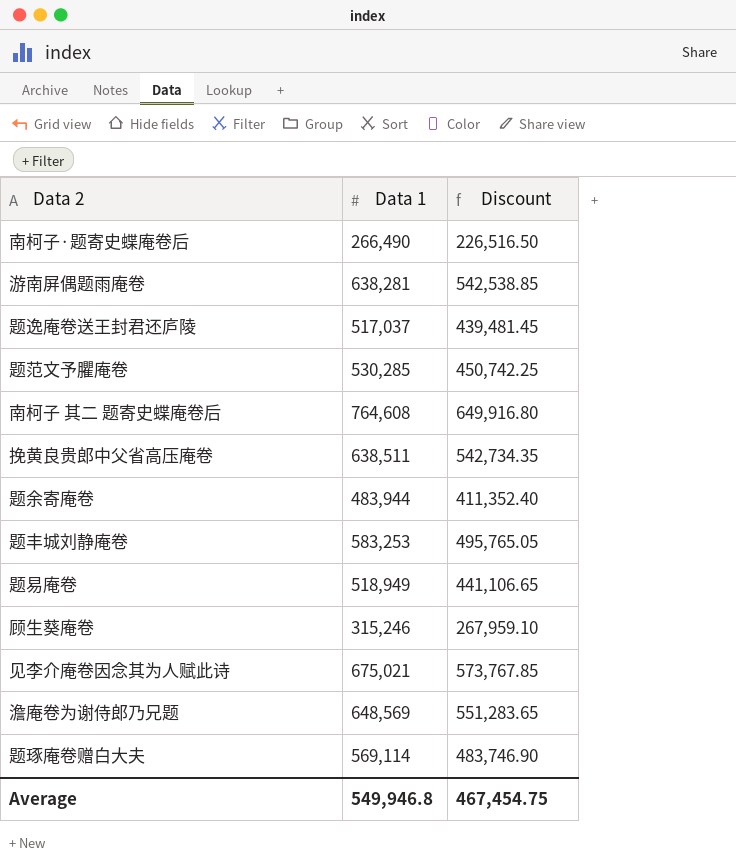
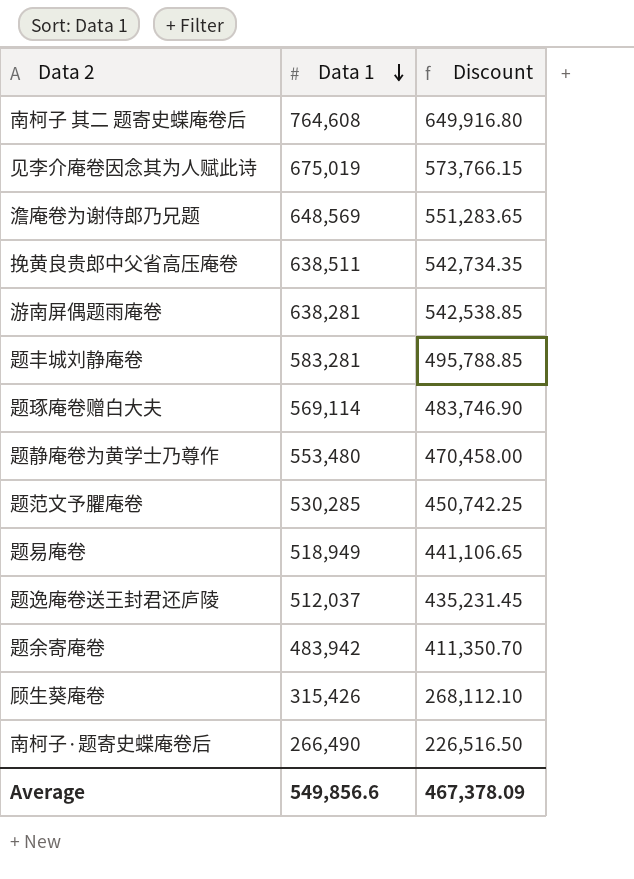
row order: none -> Data 1 descending
见李介庵卷因念其为人赋此诗 | Data 1: 675,021 -> 675,019
见李介庵卷因念其为人赋此诗 | Discount: 573,767.85 -> 573,766.15
题丰城刘静庵卷 | Data 1: 583,253 -> 583,281
题丰城刘静庵卷 | Discount: 495,765.05 -> 495,788.85
row 题静庵卷为黄学士乃尊作: none -> 553,480 | 470,458.00
题逸庵卷送王封君还庐陵 | Data 1: 517,037 -> 512,037
题逸庵卷送王封君还庐陵 | Discount: 439,481.45 -> 435,231.45
题余寄庵卷 | Data 1: 483,944 -> 483,942
题余寄庵卷 | Discount: 411,352.40 -> 411,350.70
顾生葵庵卷 | Data 1: 315,246 -> 315,426
顾生葵庵卷 | Discount: 267,959.10 -> 268,112.10
Average | Data 1: 549,946.8 -> 549,856.6
Average | Discount: 467,454.75 -> 467,378.09

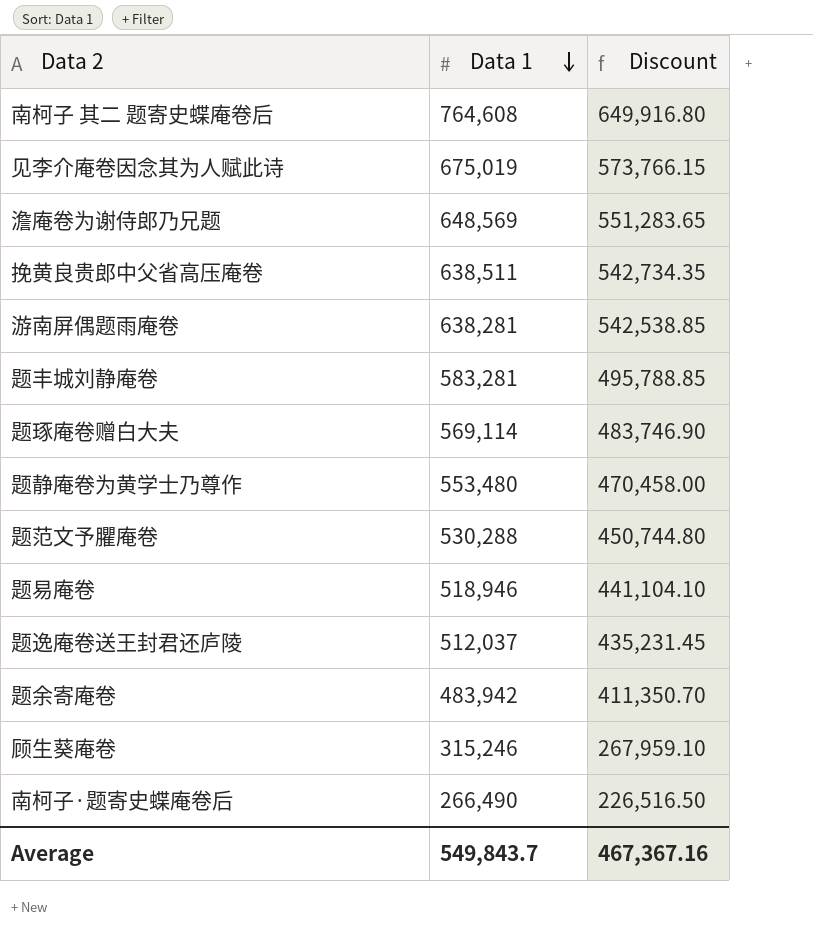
题范文予臞庵卷 | Data 1: 530,285 -> 530,288
题范文予臞庵卷 | Discount: 450,742.25 -> 450,744.80
题易庵卷 | Data 1: 518,949 -> 518,946
题易庵卷 | Discount: 441,106.65 -> 441,104.10
顾生葵庵卷 | Data 1: 315,426 -> 315,246
顾生葵庵卷 | Discount: 268,112.10 -> 267,959.10
Average | Data 1: 549,856.6 -> 549,843.7
Average | Discount: 467,378.09 -> 467,367.16

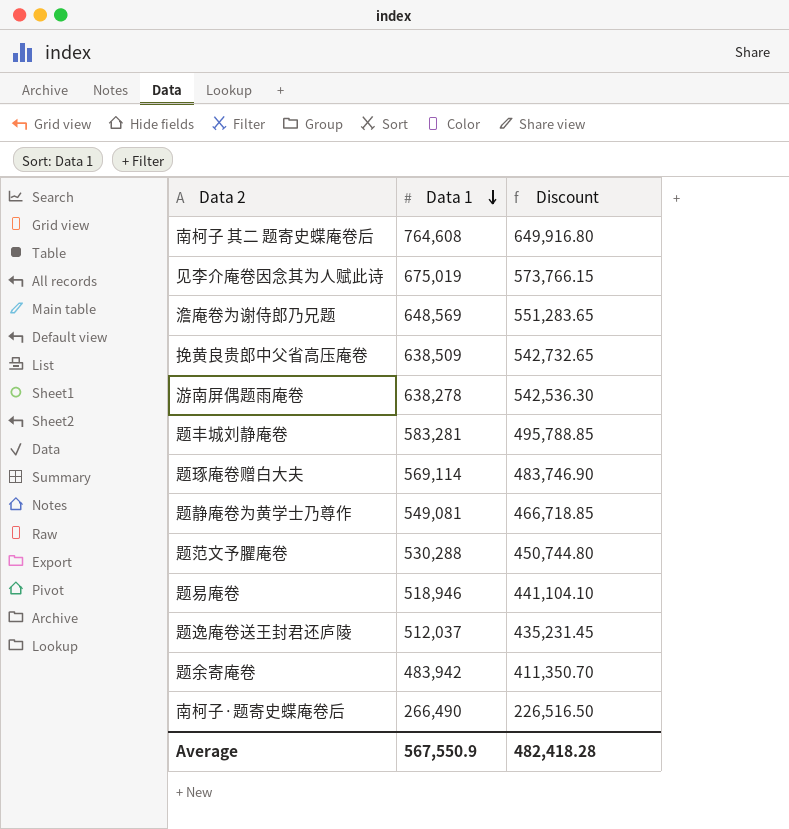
row 顾生葵庵卷: 315,246 | 267,959.10 -> none
挽黄良贵郎中父省高压庵卷 | Data 1: 638,511 -> 638,509
挽黄良贵郎中父省高压庵卷 | Discount: 542,734.35 -> 542,732.65
游南屏偶题雨庵卷 | Data 1: 638,281 -> 638,278
游南屏偶题雨庵卷 | Discount: 542,538.85 -> 542,536.30
题静庵卷为黄学士乃尊作 | Data 1: 553,480 -> 549,081
题静庵卷为黄学士乃尊作 | Discount: 470,458.00 -> 466,718.85
Average | Data 1: 549,843.7 -> 567,550.9
Average | Discount: 467,367.16 -> 482,418.28

